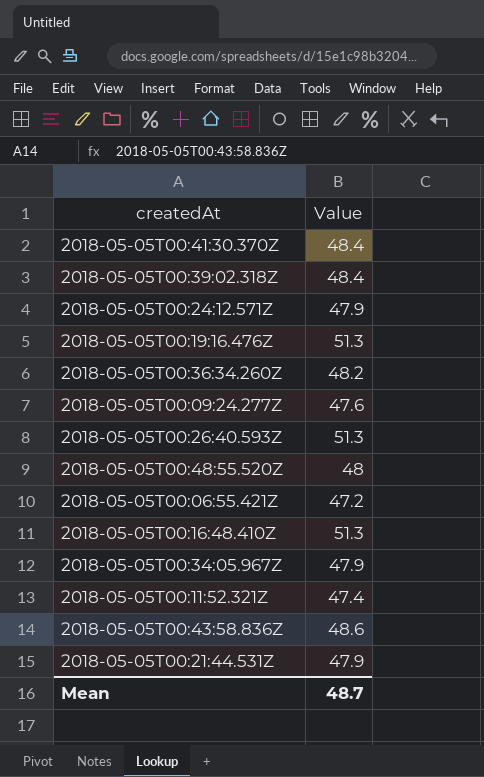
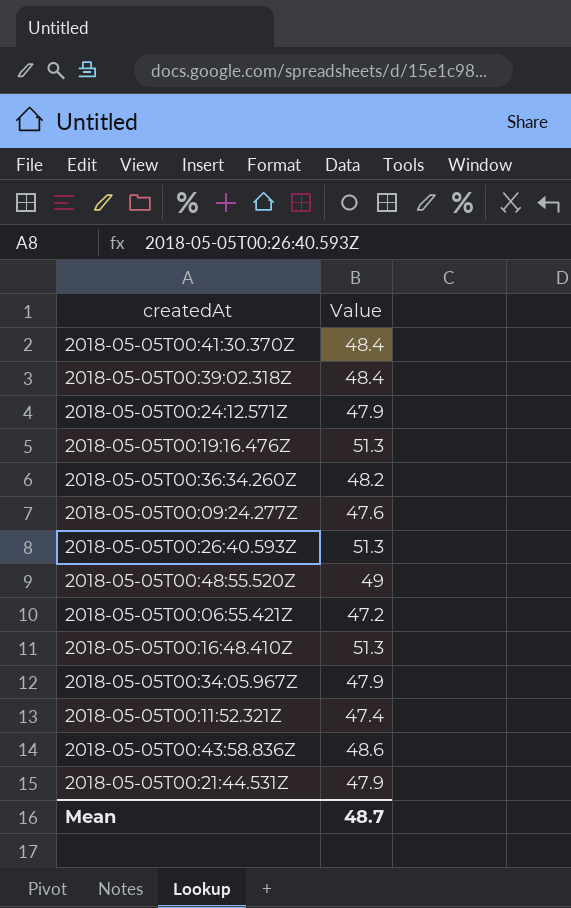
2018-05-05T00:48:55.520Z | Value: 48 -> 49

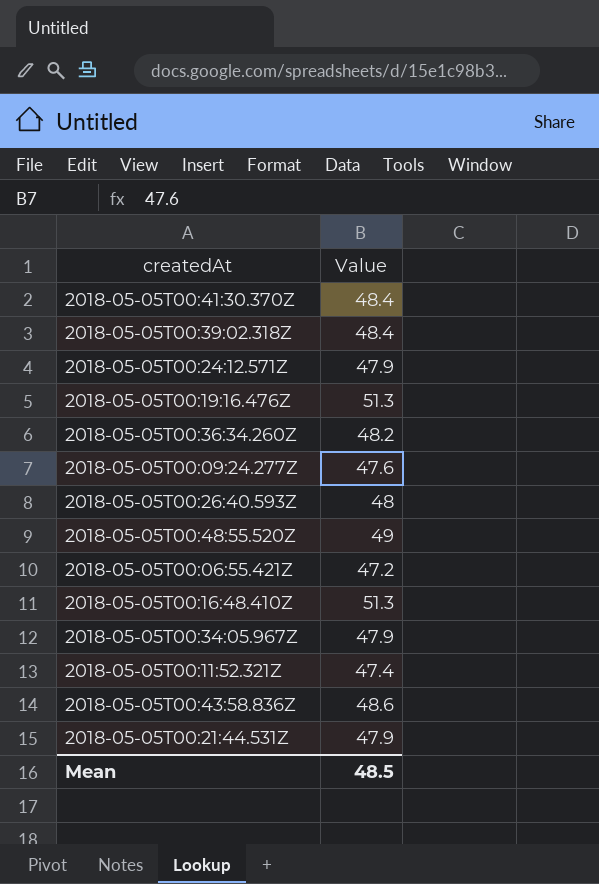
2018-05-05T00:26:40.593Z | Value: 51.3 -> 48
Mean | Value: 48.7 -> 48.5

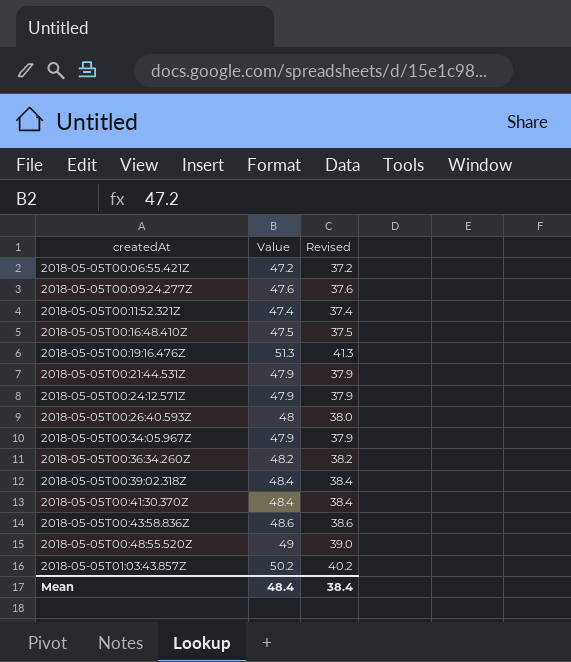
row order: none -> createdAt ascending
column Revised | formula: none -> [Value] - 10
2018-05-05T00:16:48.410Z | Value: 51.3 -> 47.5
row 2018-05-05T01:03:43.857Z: none -> 50.2 | 40.2
Mean | Value: 48.5 -> 48.4

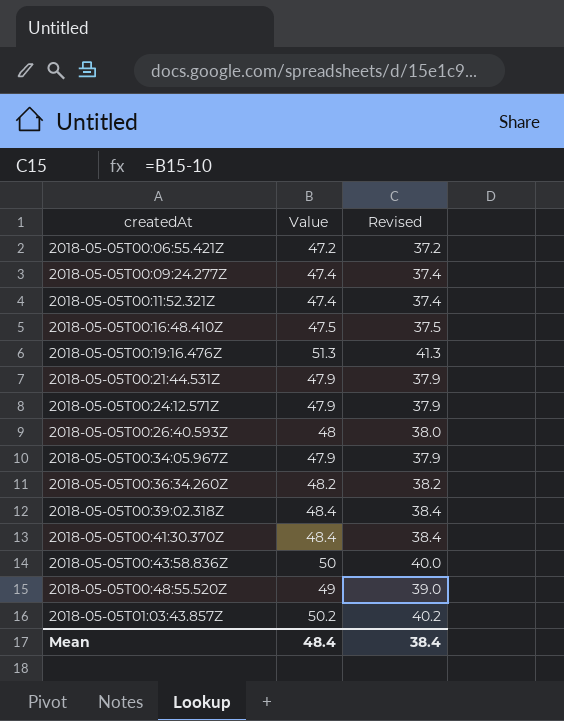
2018-05-05T00:09:24.277Z | Value: 47.6 -> 47.4
2018-05-05T00:09:24.277Z | Revised: 37.6 -> 37.4
2018-05-05T00:43:58.836Z | Value: 48.6 -> 50
2018-05-05T00:43:58.836Z | Revised: 38.6 -> 40.0

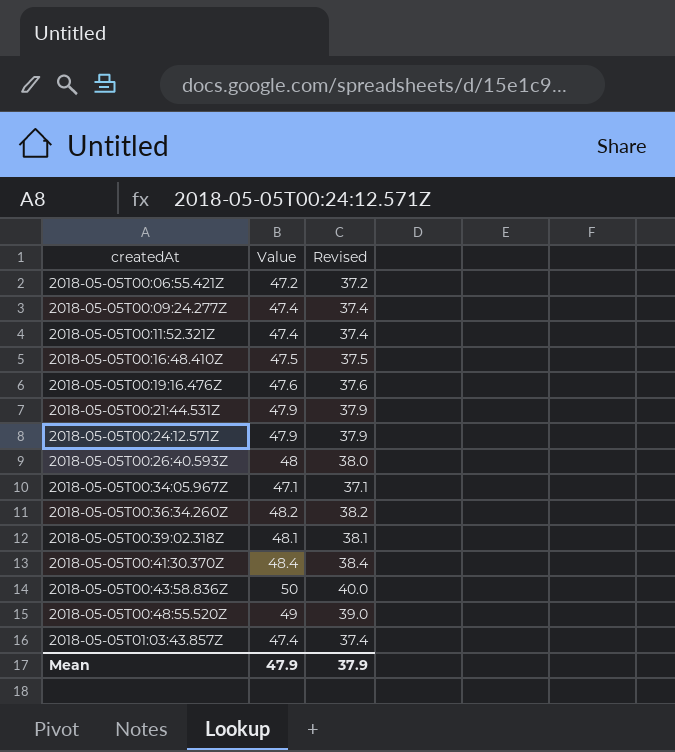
2018-05-05T00:19:16.476Z | Value: 51.3 -> 47.6
2018-05-05T00:19:16.476Z | Revised: 41.3 -> 37.6
2018-05-05T00:34:05.967Z | Value: 47.9 -> 47.1
2018-05-05T00:34:05.967Z | Revised: 37.9 -> 37.1
2018-05-05T00:39:02.318Z | Value: 48.4 -> 48.1
2018-05-05T00:39:02.318Z | Revised: 38.4 -> 38.1
2018-05-05T01:03:43.857Z | Value: 50.2 -> 47.4
2018-05-05T01:03:43.857Z | Revised: 40.2 -> 37.4
Mean | Value: 48.4 -> 47.9
Mean | Revised: 38.4 -> 37.9

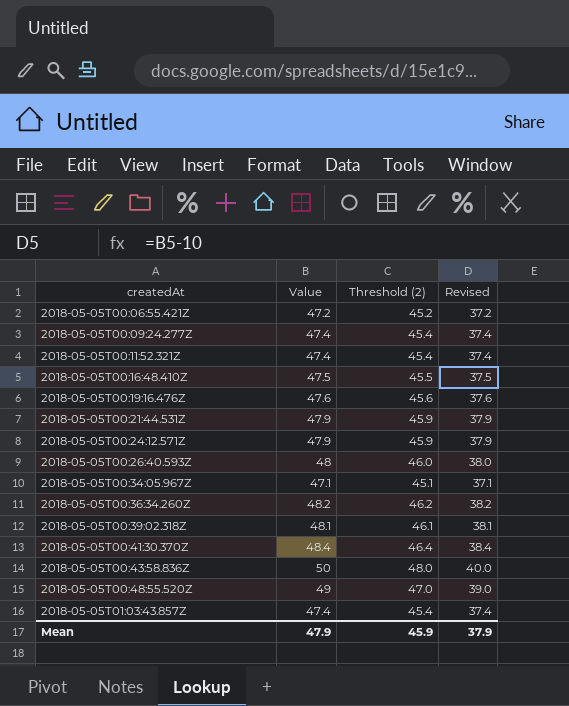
column Threshold (2) | formula: none -> [Value] - 2

